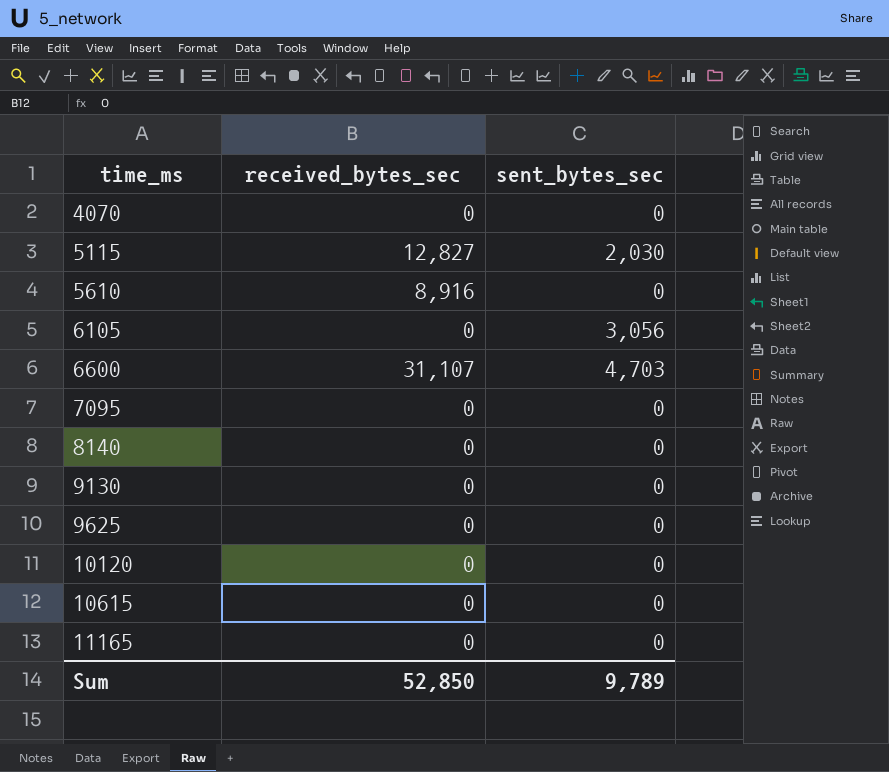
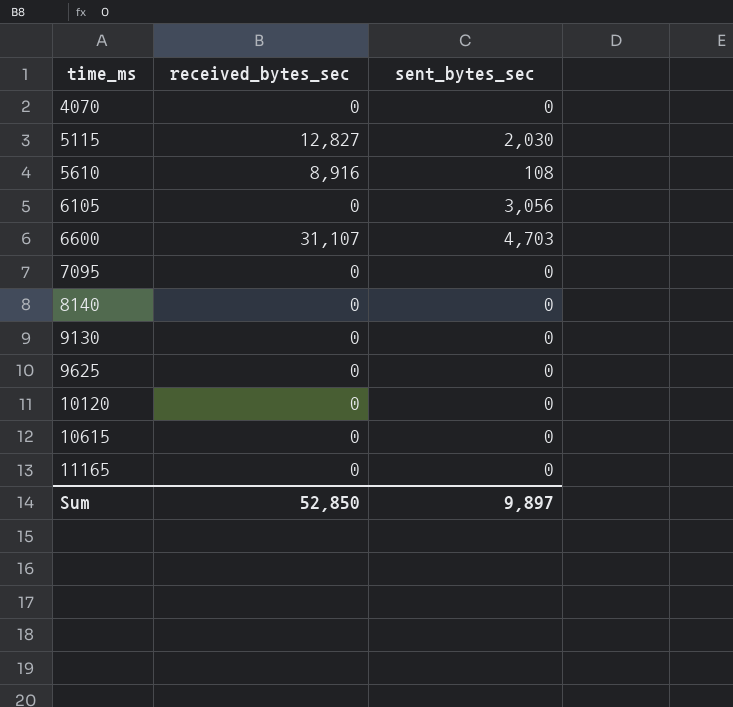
5610 | sent_bytes_sec: 0 -> 108
Sum | sent_bytes_sec: 9,789 -> 9,897

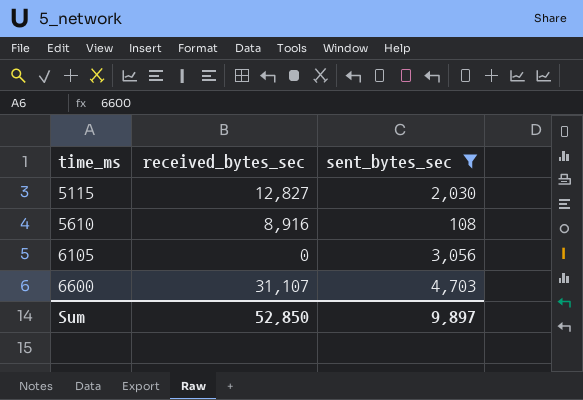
filter: none -> sent_bytes_sec != 0

